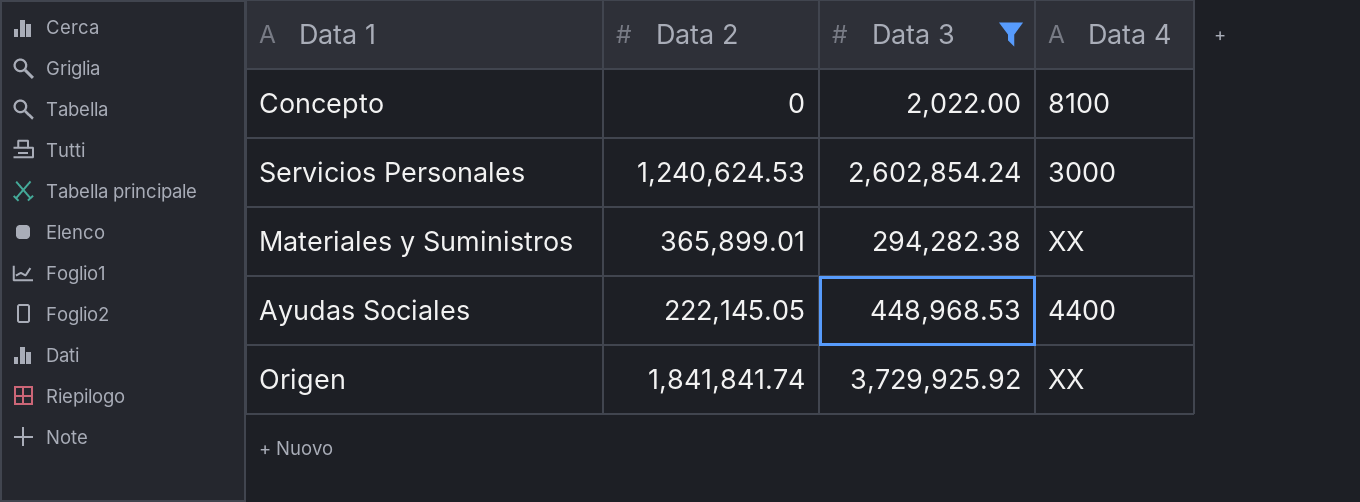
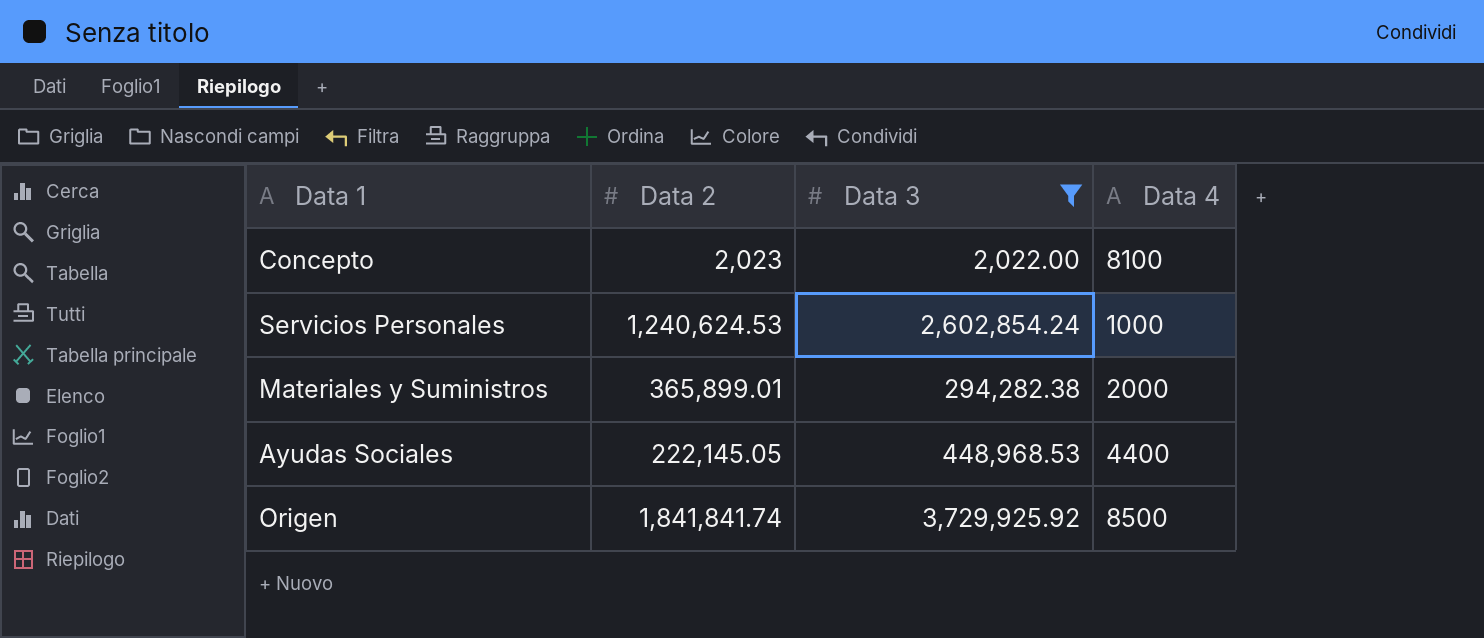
Concepto | Data 2: 0 -> 2,023
Servicios Personales | Data 4: 3000 -> 1000
Materiales y Suministros | Data 4: XX -> 2000
Origen | Data 4: XX -> 8500

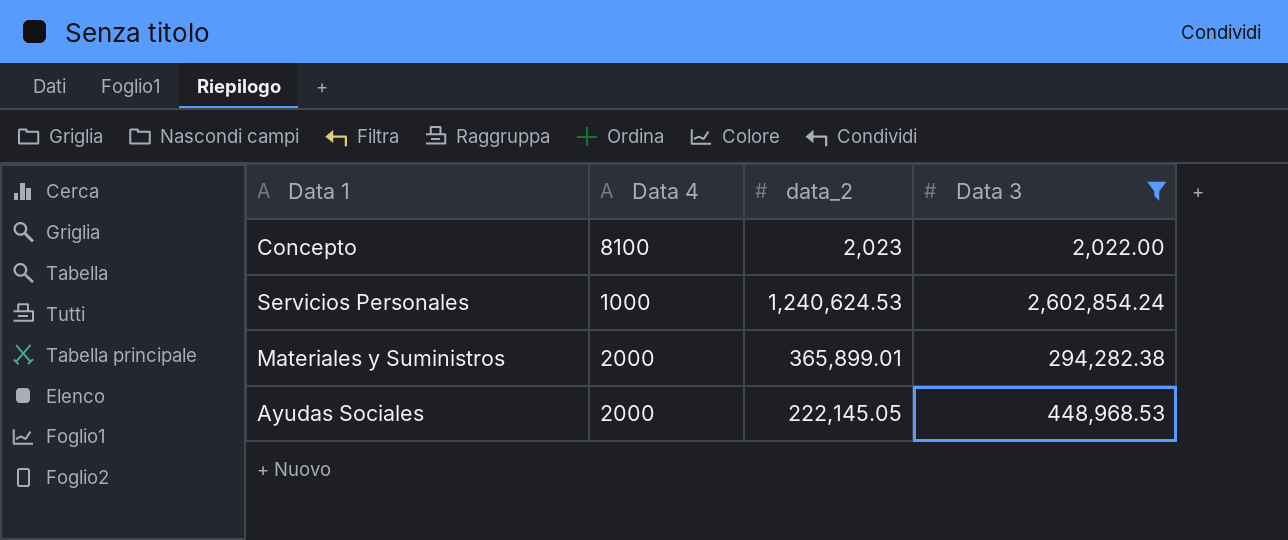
column Data 4 | position: 4 -> 2
column name: Data 2 -> data_2
row Origen: 1,841,841.74 | 3,729,925.92 | 8500 -> none
Ayudas Sociales | Data 4: 4400 -> 2000

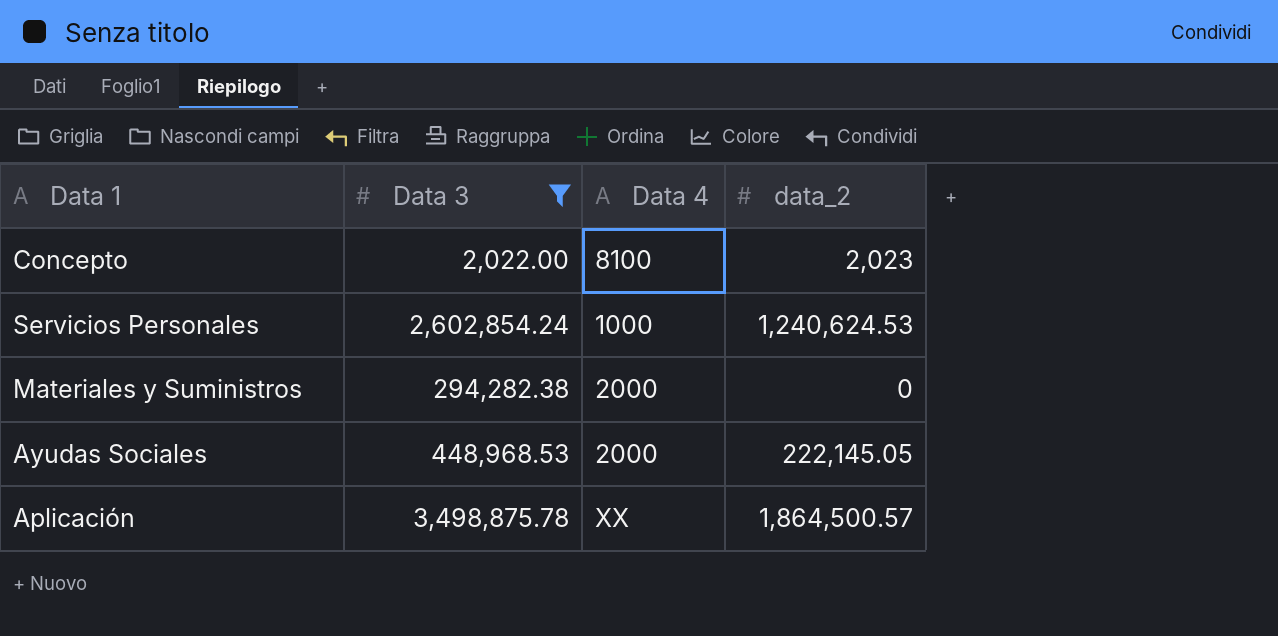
column Data 3 | position: 4 -> 2
Materiales y Suministros | data_2: 365,899.01 -> 0
row Aplicación: none -> 3,498,875.78 | XX | 1,864,500.57

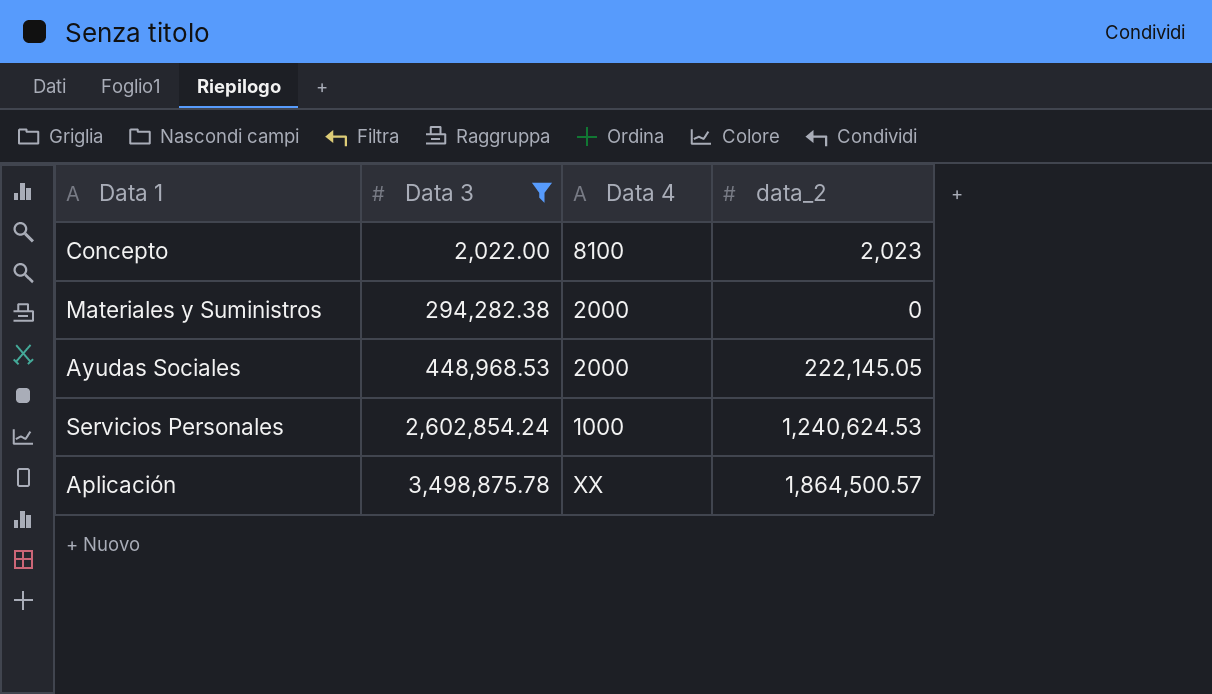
row order: none -> Data 3 ascending

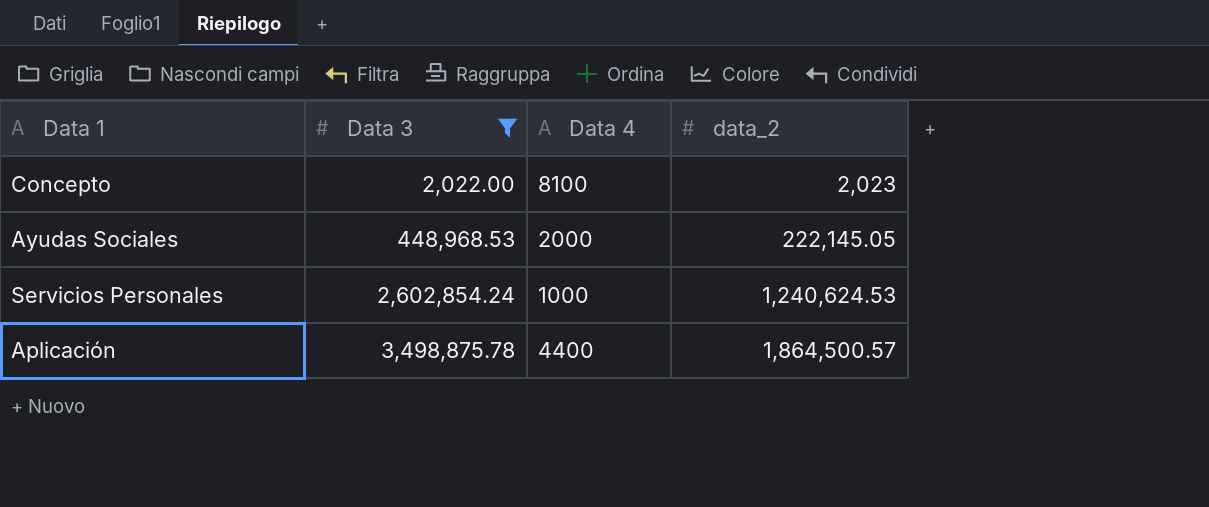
row Materiales y Suministros: 294,282.38 | 2000 | 0 -> none
Aplicación | Data 4: XX -> 4400

